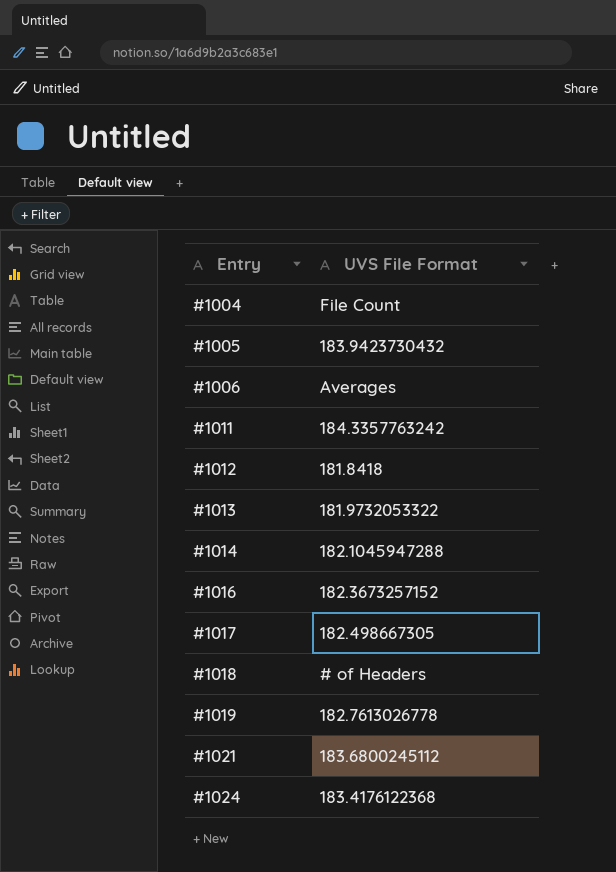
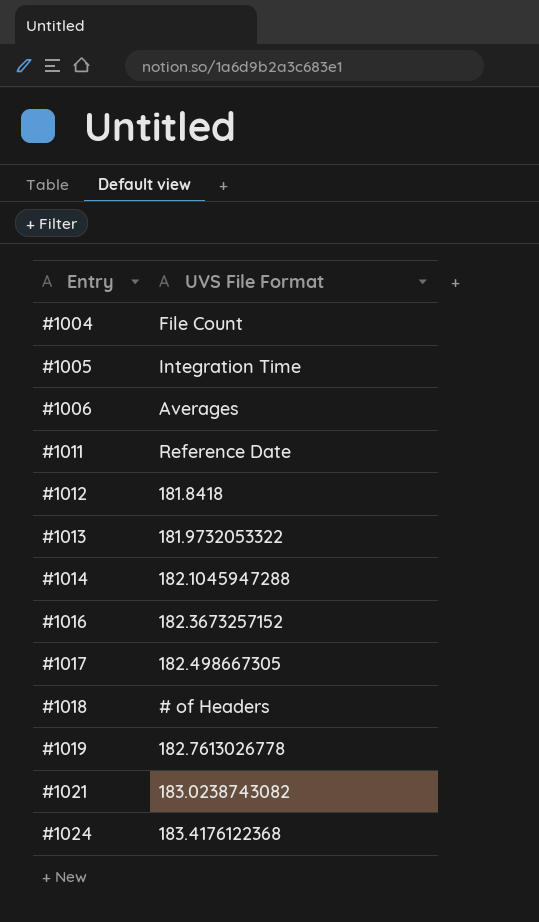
#1005 | UVS File Format: 183.9423730432 -> Integration Time
#1011 | UVS File Format: 184.3357763242 -> Reference Date
#1021 | UVS File Format: 183.6800245112 -> 183.0238743082

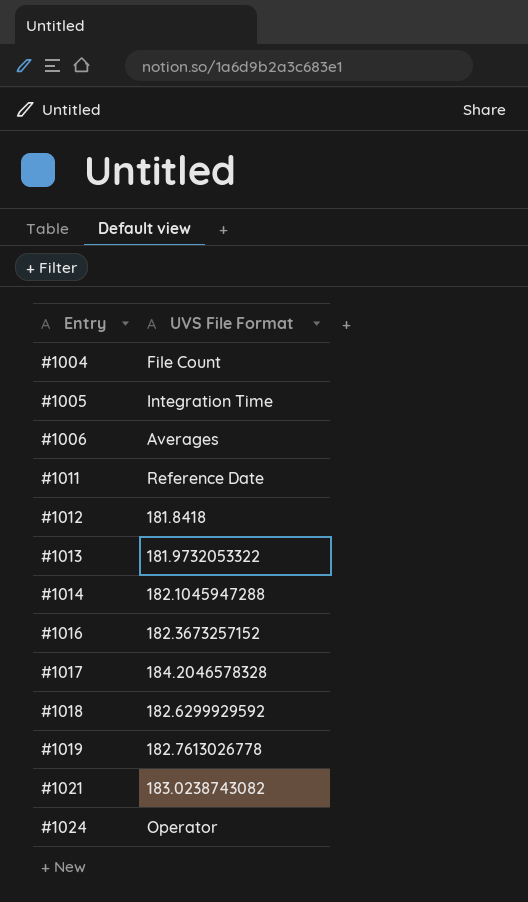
#1017 | UVS File Format: 182.498667305 -> 184.2046578328
#1018 | UVS File Format: # of Headers -> 182.6299929592
#1024 | UVS File Format: 183.4176122368 -> Operator

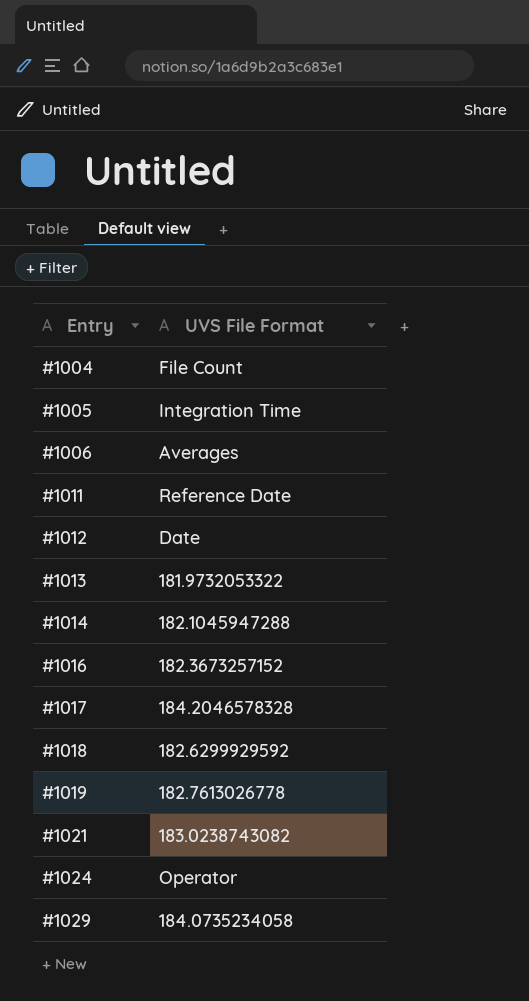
#1012 | UVS File Format: 181.8418 -> Date
row #1029: none -> 184.0735234058

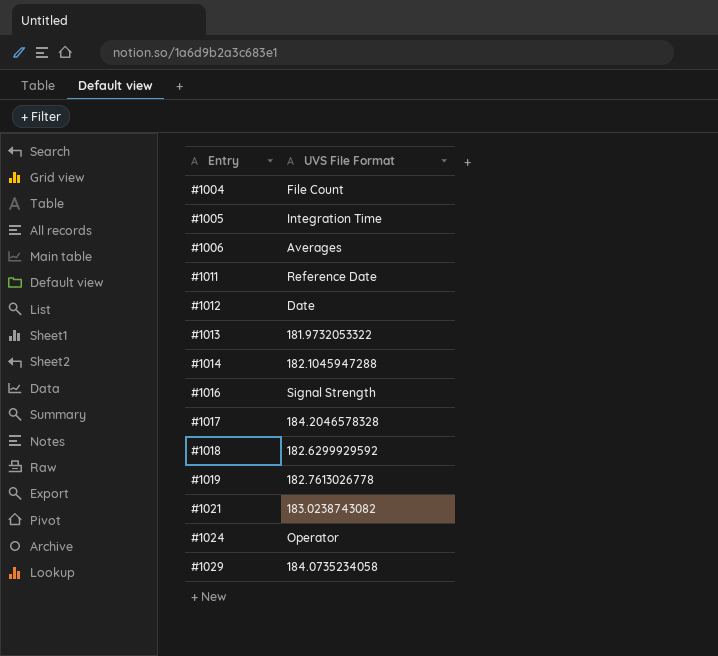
#1016 | UVS File Format: 182.3673257152 -> Signal Strength

